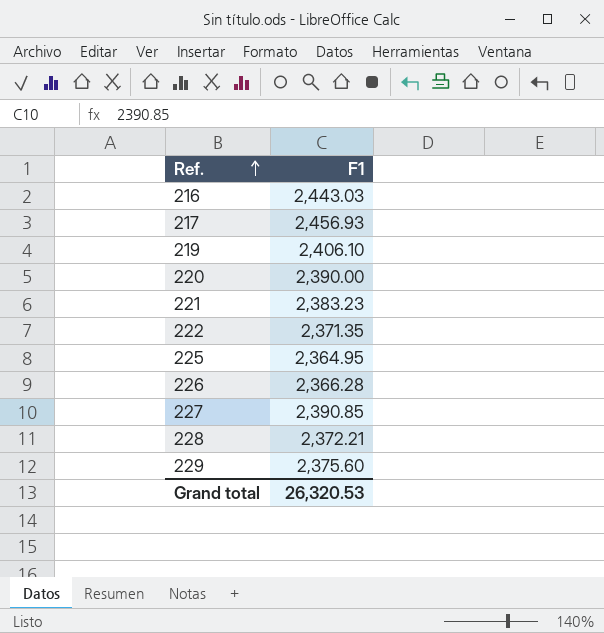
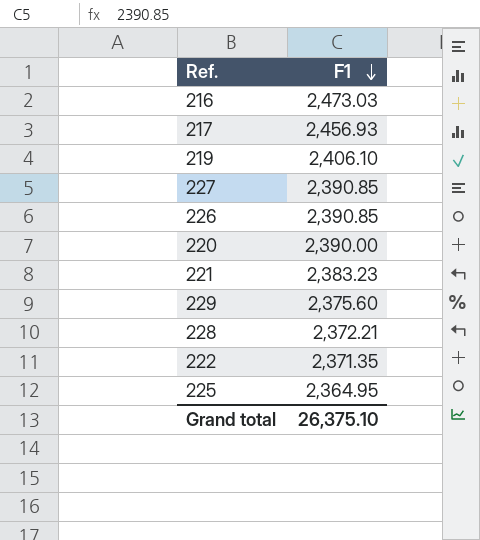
row order: Ref. ascending -> F1 descending
216 | F1: 2,443.03 -> 2,473.03
226 | F1: 2,366.28 -> 2,390.85
Grand total | F1: 26,320.53 -> 26,375.10

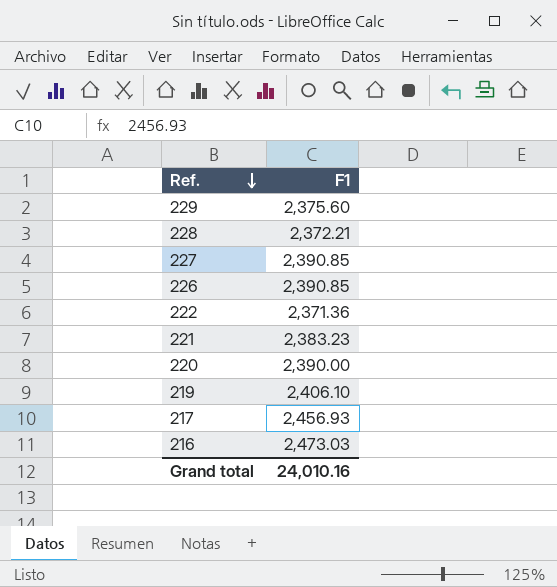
row order: F1 descending -> Ref. descending
row 225: 2,364.95 -> none
222 | F1: 2,371.35 -> 2,371.36
Grand total | F1: 26,375.10 -> 24,010.16

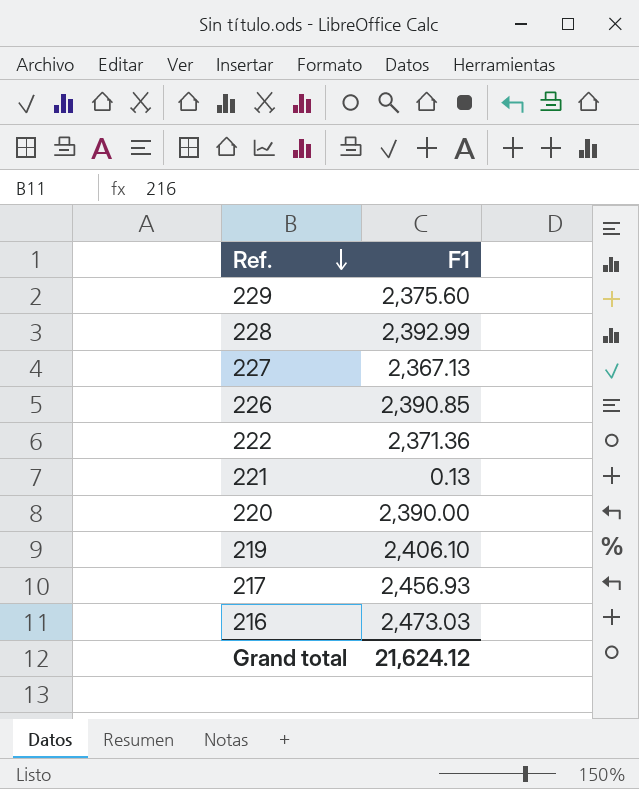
228 | F1: 2,372.21 -> 2,392.99
227 | F1: 2,390.85 -> 2,367.13
221 | F1: 2,383.23 -> 0.13
Grand total | F1: 24,010.16 -> 21,624.12

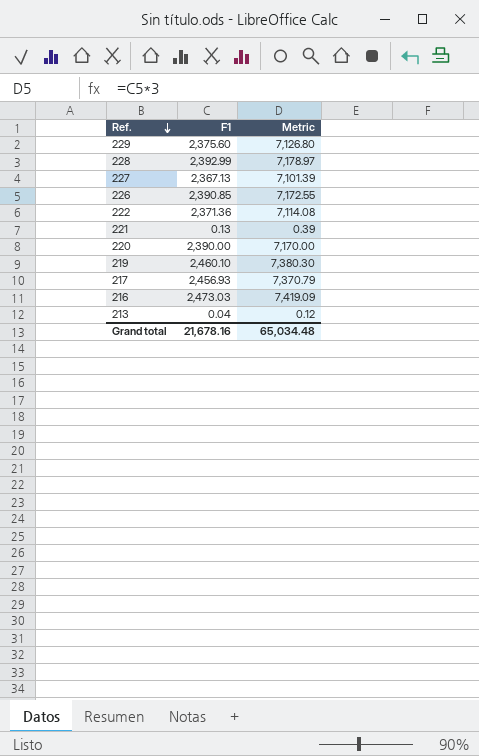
column Metric | formula: none -> [F1] * 3
219 | F1: 2,406.10 -> 2,460.10
row 213: none -> 0.04 | 0.12
Grand total | F1: 21,624.12 -> 21,678.16

